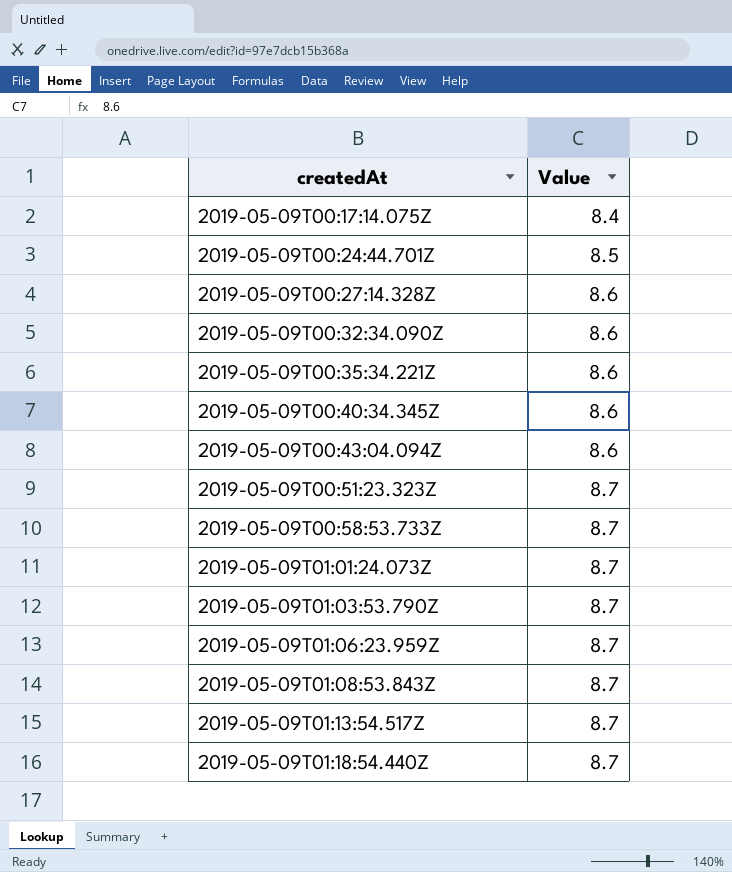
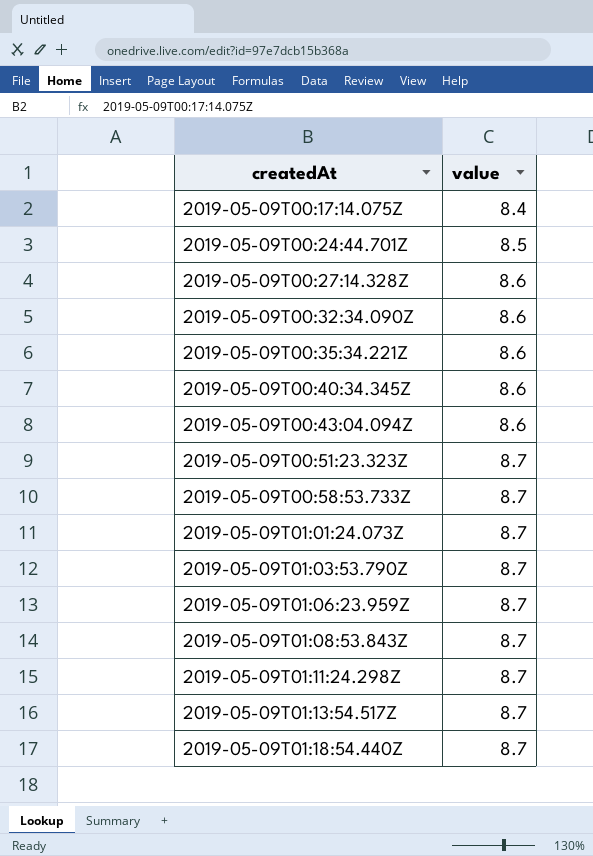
column name: Value -> value
row 2019-05-09T01:11:24.298Z: none -> 8.7

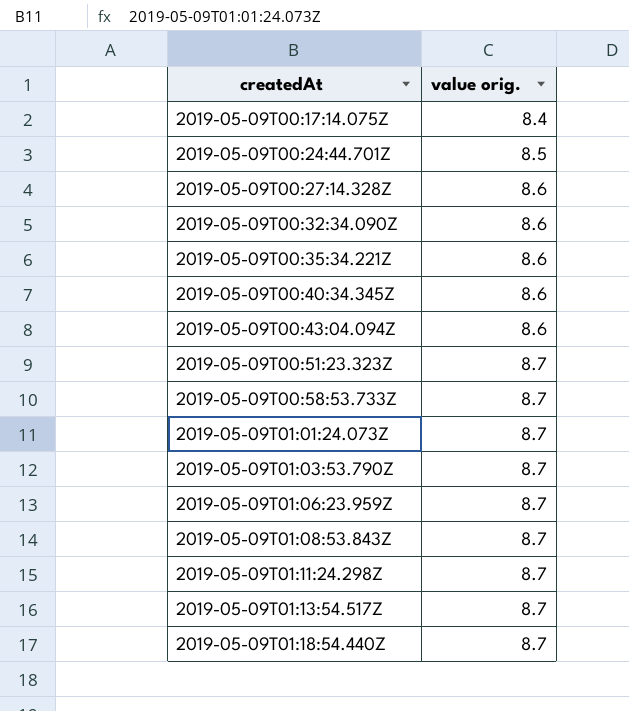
column name: value -> value orig.

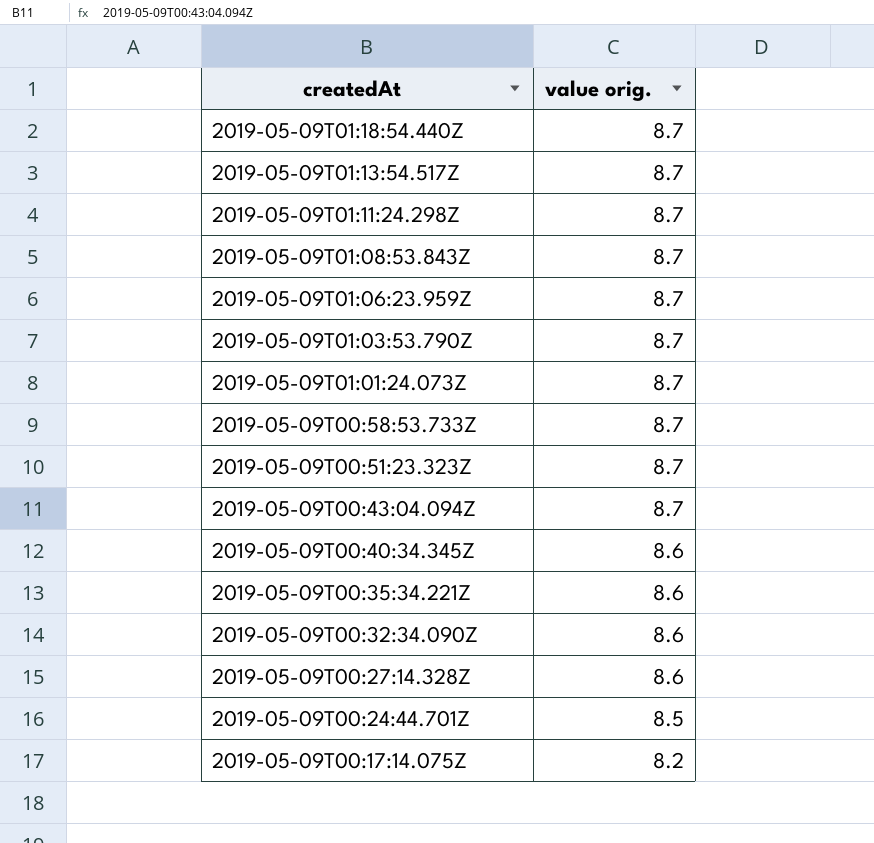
row order: createdAt ascending -> createdAt descending
2019-05-09T00:43:04.094Z | value orig.: 8.6 -> 8.7
2019-05-09T00:17:14.075Z | value orig.: 8.4 -> 8.2

